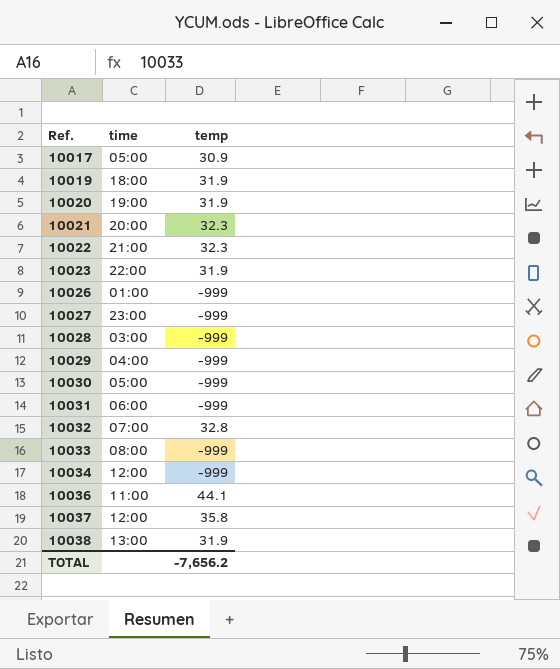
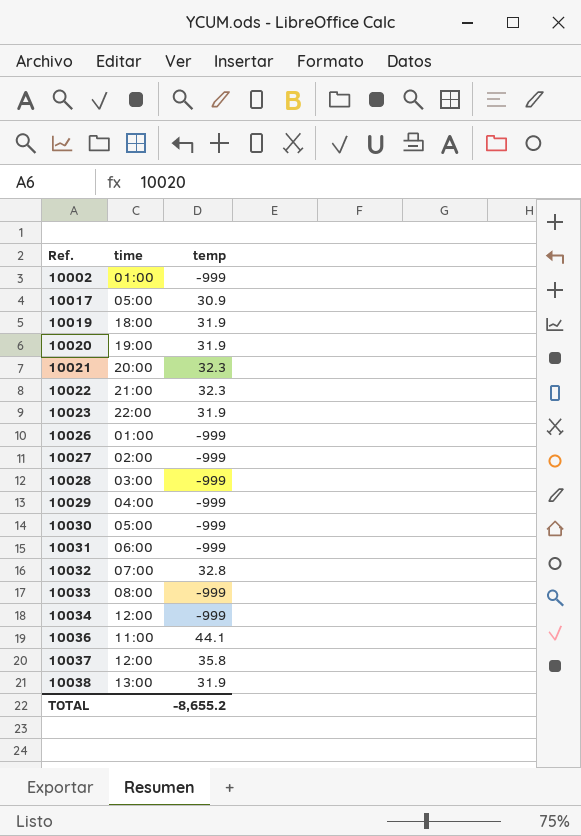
row 10002: none -> 01:00 | -999
10027 | time: 23:00 -> 02:00
TOTAL | temp: -7,656.2 -> -8,655.2

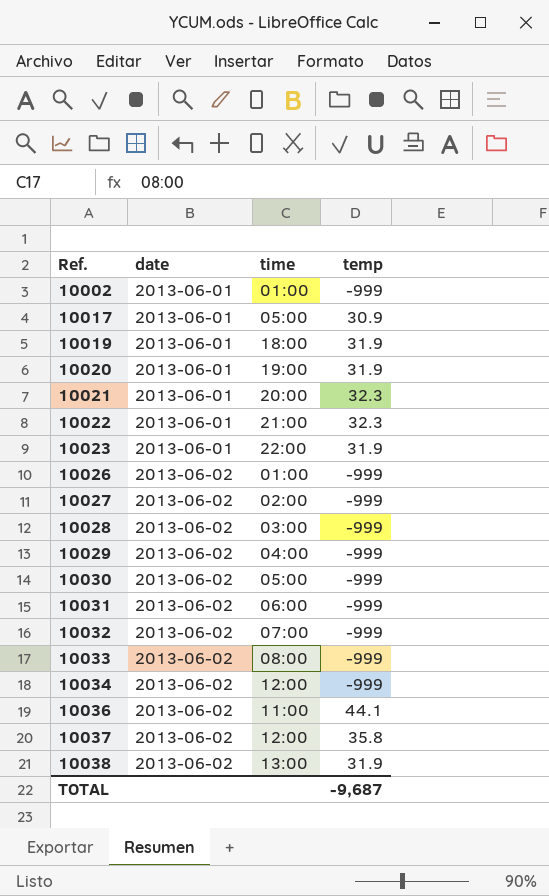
column date | position: none -> 2
10032 | temp: 32.8 -> -999
TOTAL | temp: -8,655.2 -> -9,687

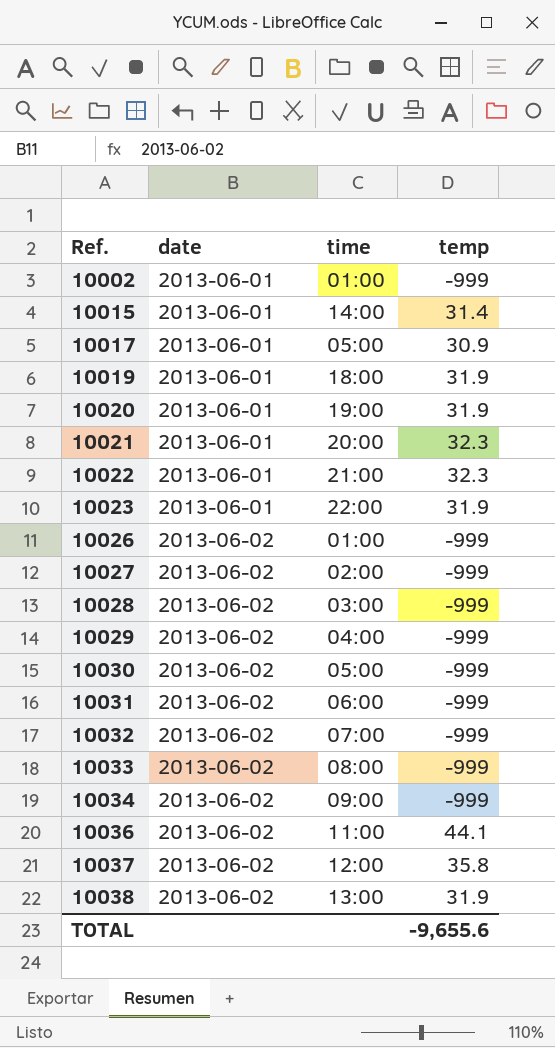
row 10015: none -> 2013-06-01 | 14:00 | 31.4
10034 | time: 12:00 -> 09:00
TOTAL | temp: -9,687 -> -9,655.6

